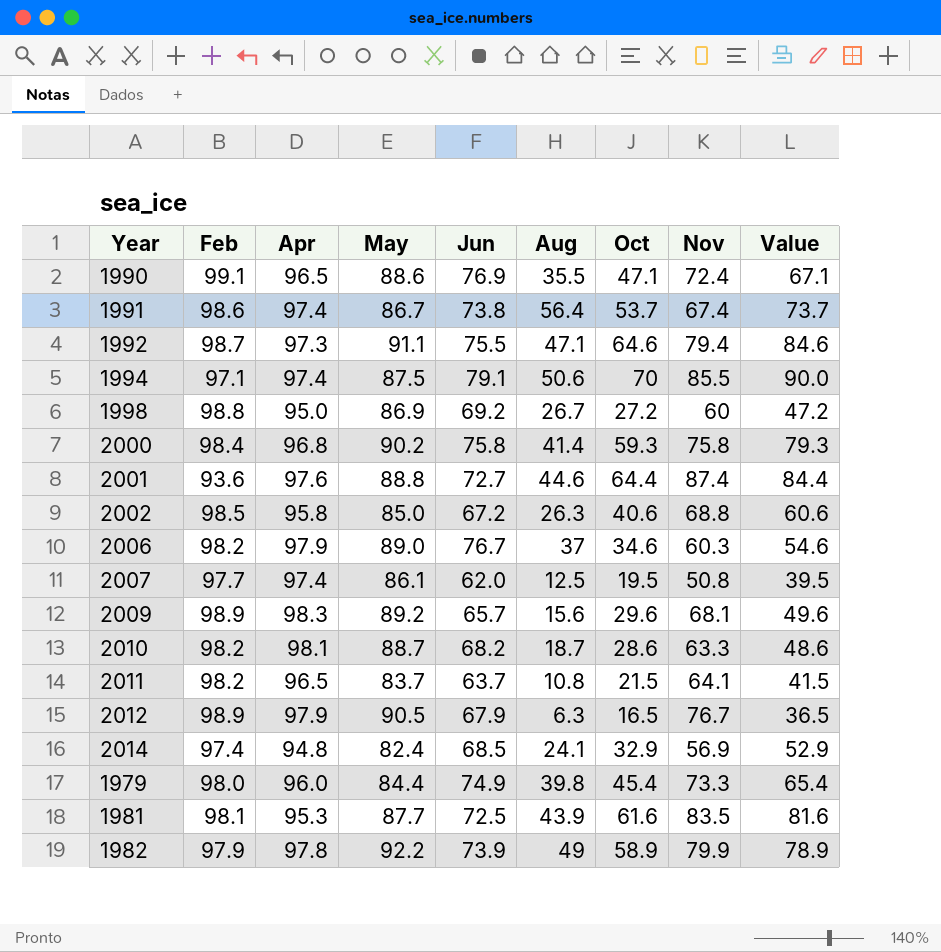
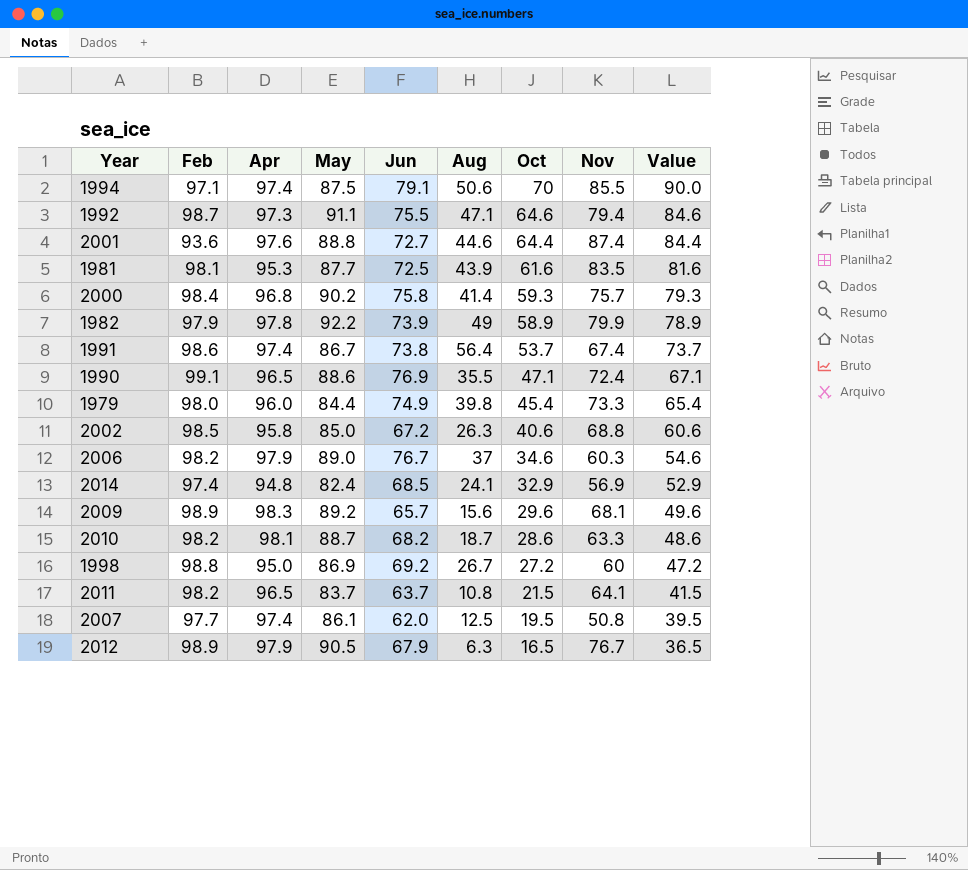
row order: none -> Oct descending
2000 | Nov: 75.8 -> 75.7

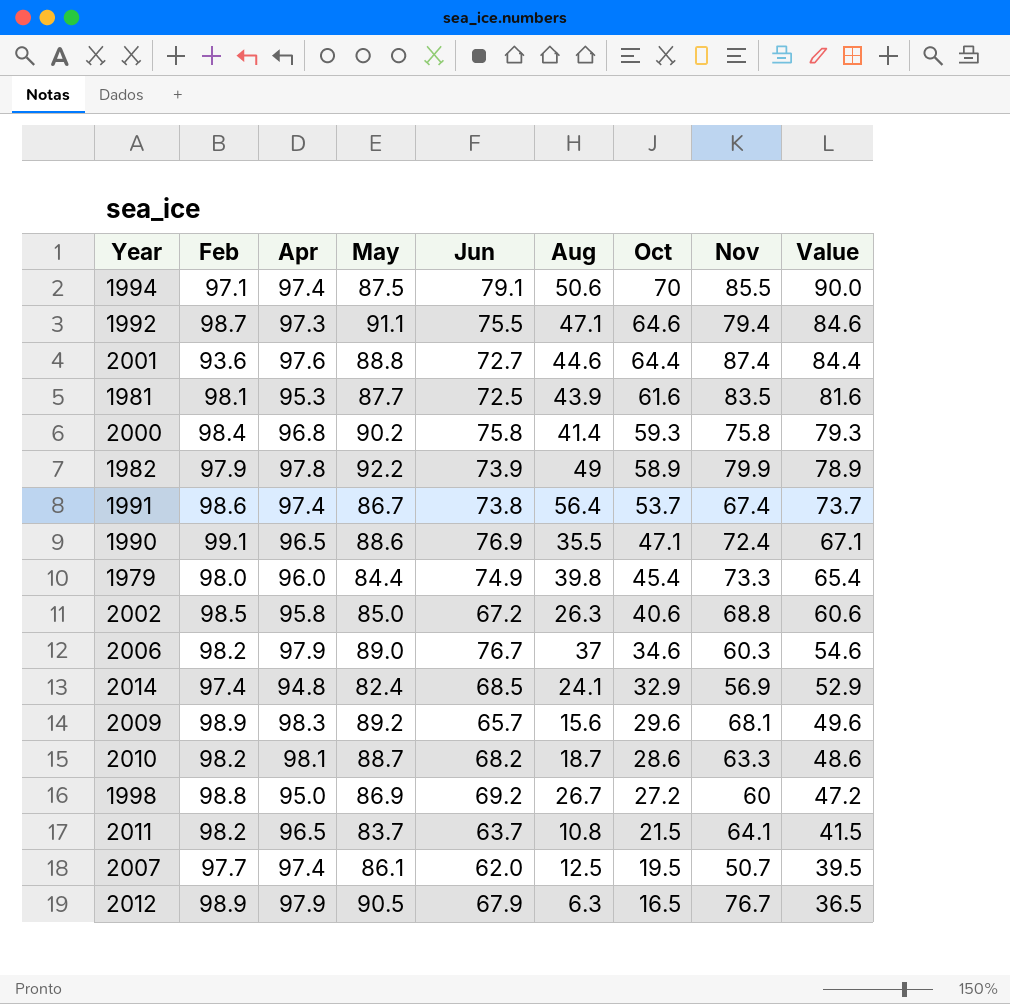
2000 | Nov: 75.7 -> 75.8
2007 | Nov: 50.8 -> 50.7

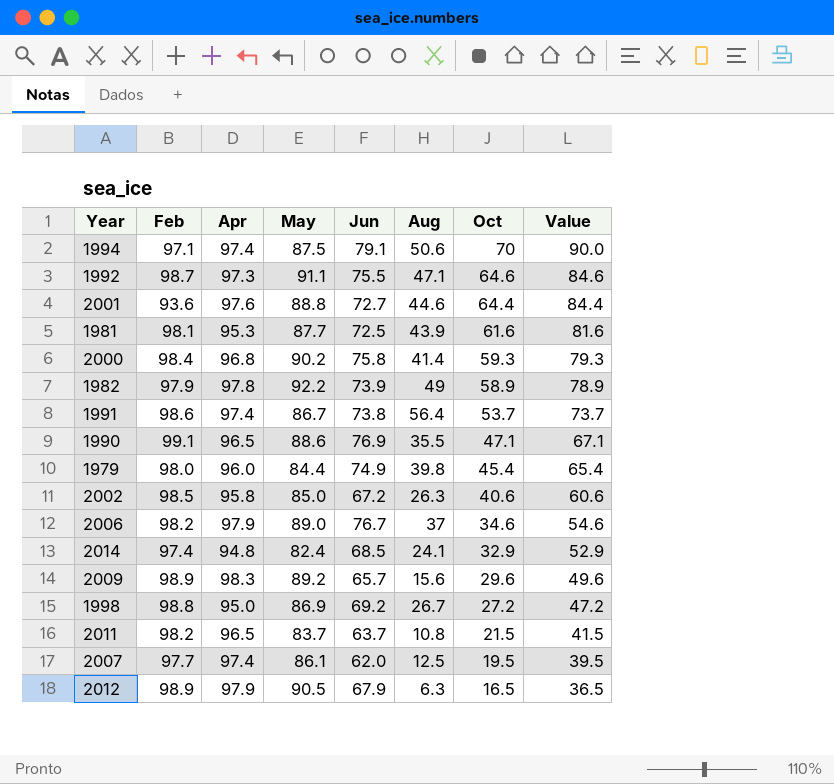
column Nov | position: 8 -> none
row 2010: 98.2 | 98.1 | 88.7 | 68.2 | 18.7 | 28.6 | 63.3 | 48.6 -> none

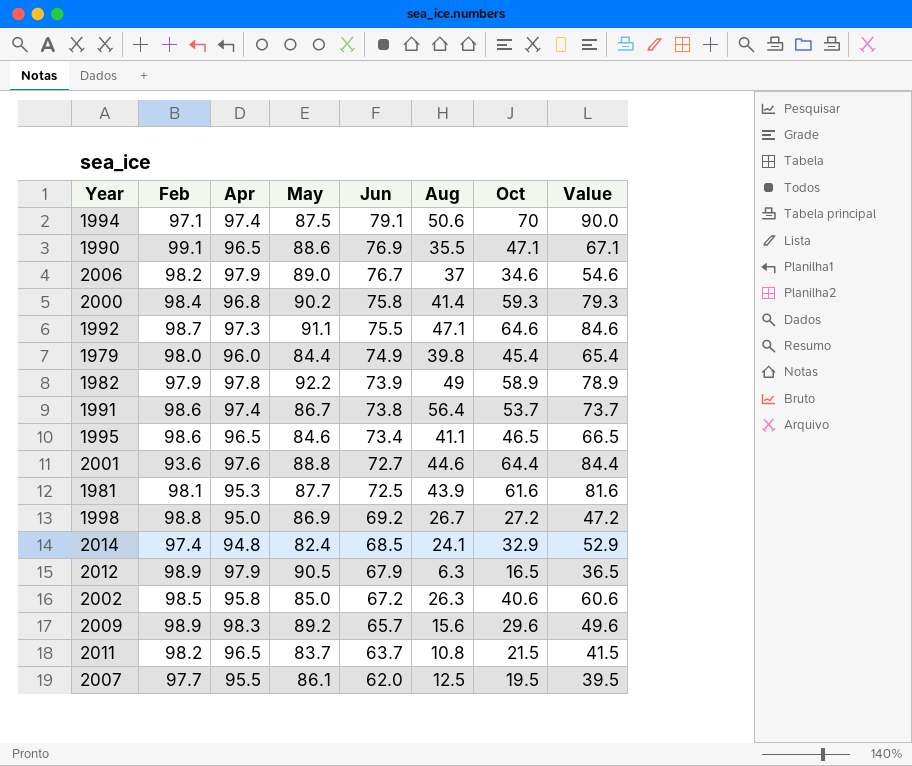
row order: Oct descending -> Jun descending
row 1995: none -> 98.6 | 96.5 | 84.6 | 73.4 | 41.1 | 46.5 | 66.5
2007 | Apr: 97.4 -> 95.5

